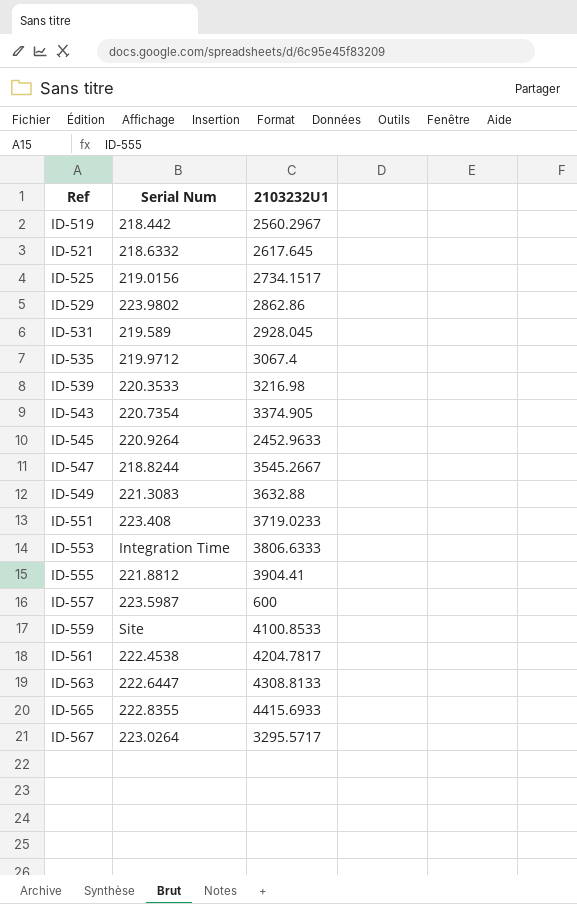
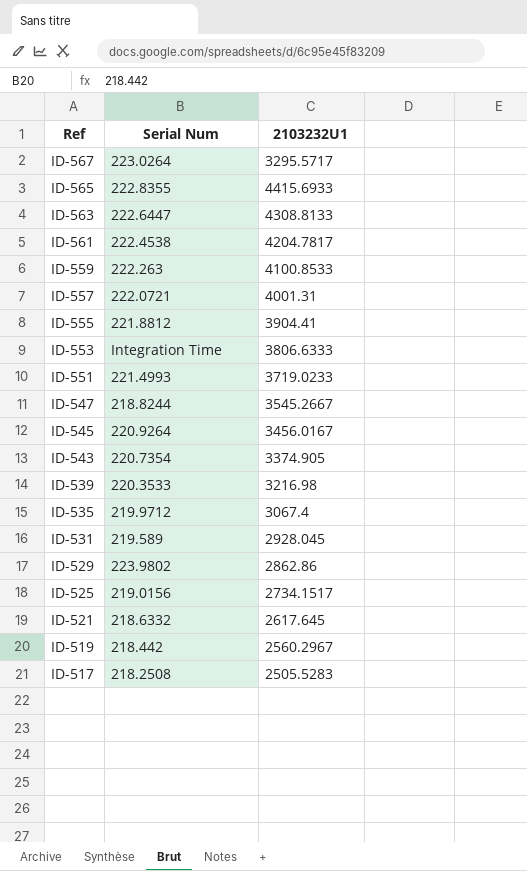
row order: Ref ascending -> Ref descending
row ID-549: 221.3083 | 3632.88 -> none
ID-559 | Serial Num: Site -> 222.263
ID-557 | Serial Num: 223.5987 -> 222.0721
ID-557 | 2103232U1: 600 -> 4001.31
ID-551 | Serial Num: 223.408 -> 221.4993
ID-545 | 2103232U1: 2452.9633 -> 3456.0167
row ID-517: none -> 218.2508 | 2505.5283

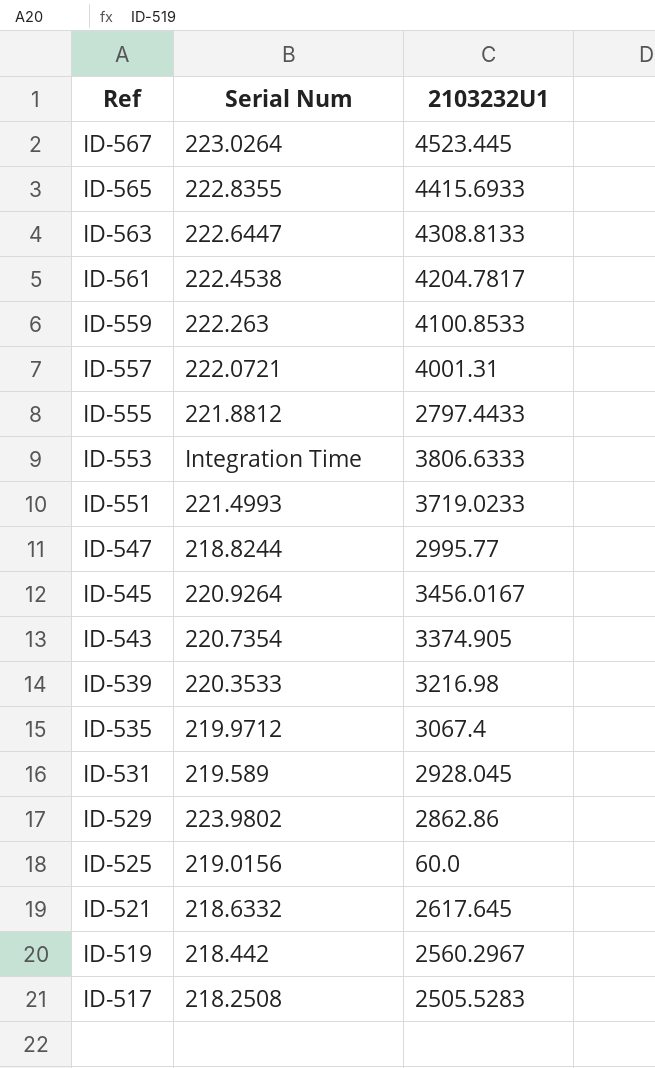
ID-567 | 2103232U1: 3295.5717 -> 4523.445
ID-555 | 2103232U1: 3904.41 -> 2797.4433
ID-547 | 2103232U1: 3545.2667 -> 2995.77
ID-525 | 2103232U1: 2734.1517 -> 60.0

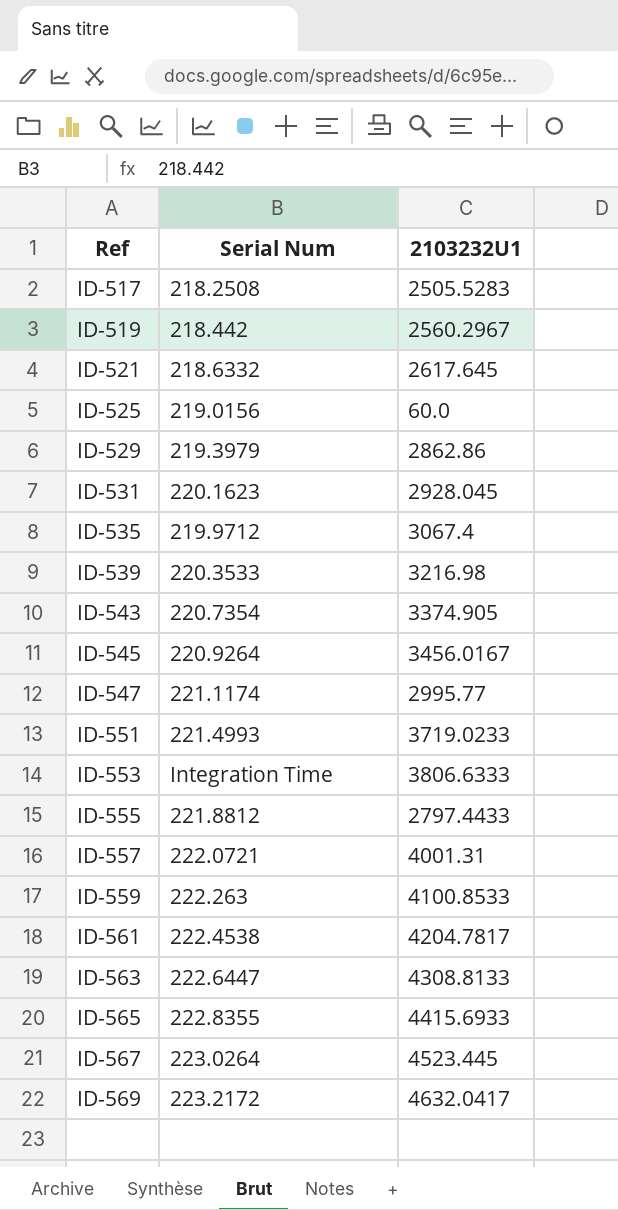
row order: Ref descending -> Ref ascending
ID-529 | Serial Num: 223.9802 -> 219.3979
ID-531 | Serial Num: 219.589 -> 220.1623
ID-547 | Serial Num: 218.8244 -> 221.1174
row ID-569: none -> 223.2172 | 4632.0417

